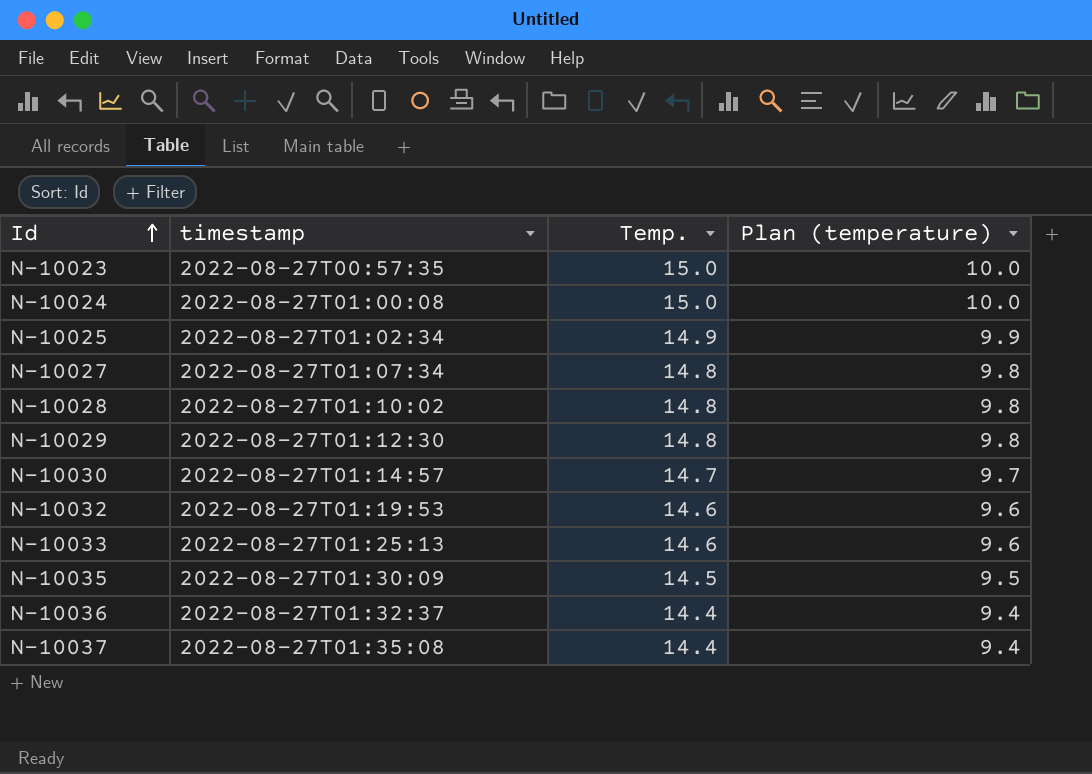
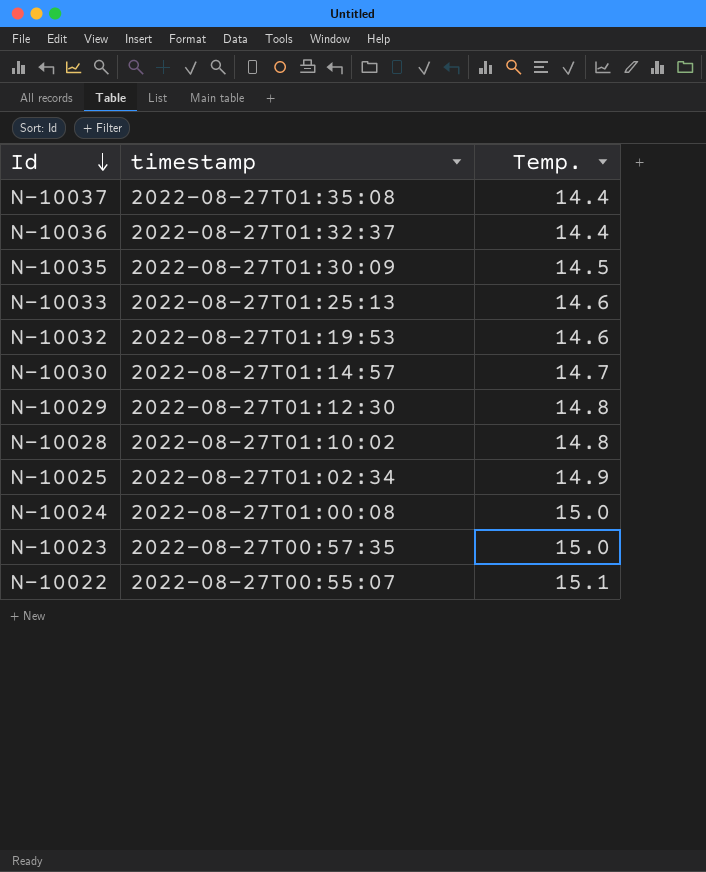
row order: Id ascending -> Id descending
column Plan (temperature) | formula: [Temp.] - 5 -> none
row N-10027: 2022-08-27T01:07:34 | 14.8 | 9.8 -> none
row N-10022: none -> 2022-08-27T00:55:07 | 15.1

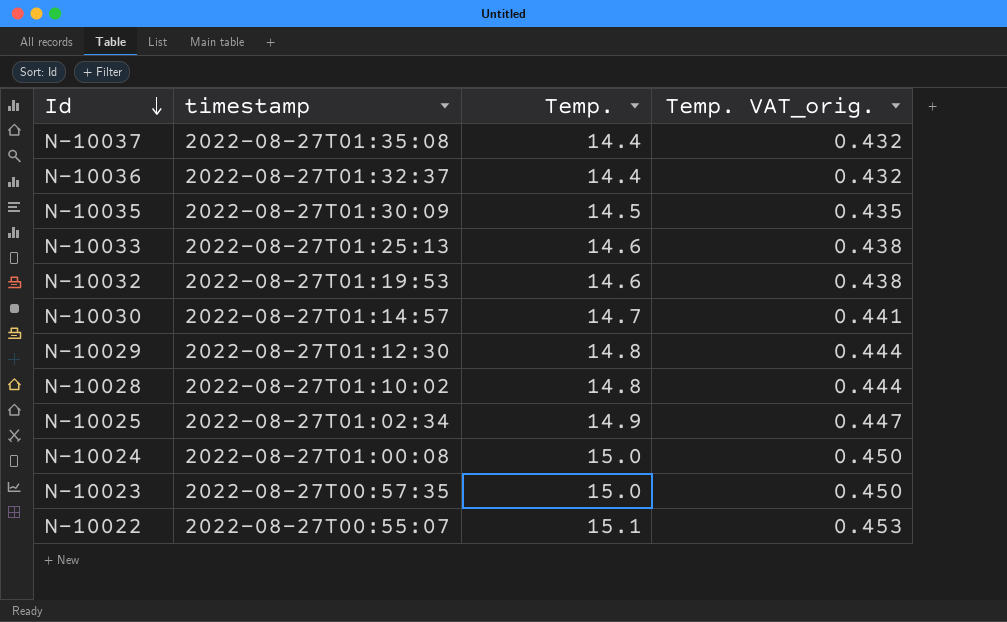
column Temp. VAT_orig. | formula: none -> [Temp.] * 0.03

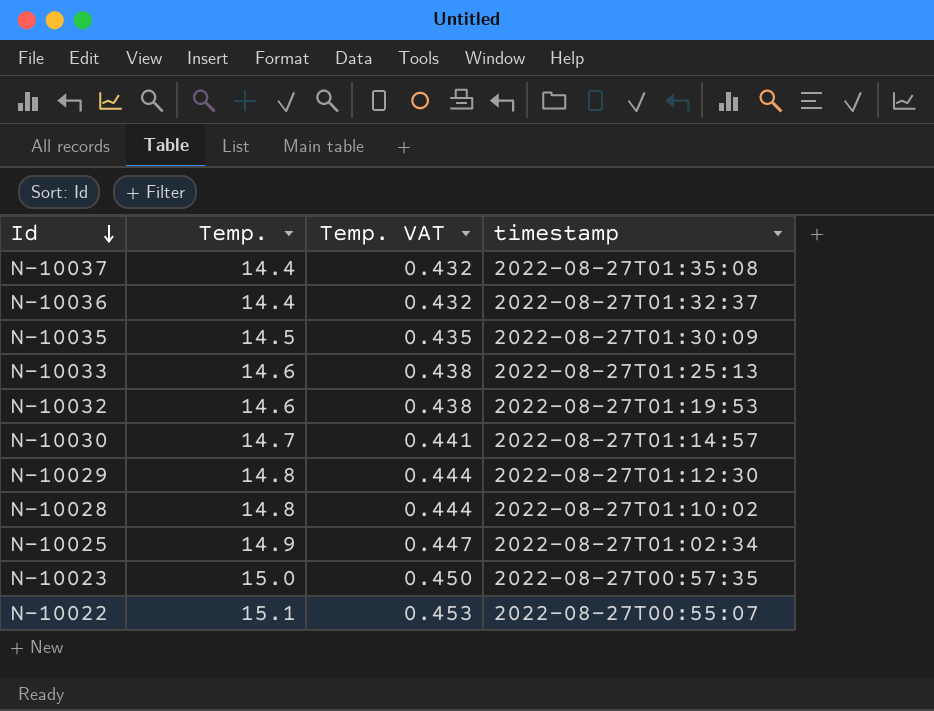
column name: Temp. VAT_orig. -> Temp. VAT
column timestamp | position: 2 -> 4
row N-10024: 2022-08-27T01:00:08 | 15.0 | 0.450 -> none

